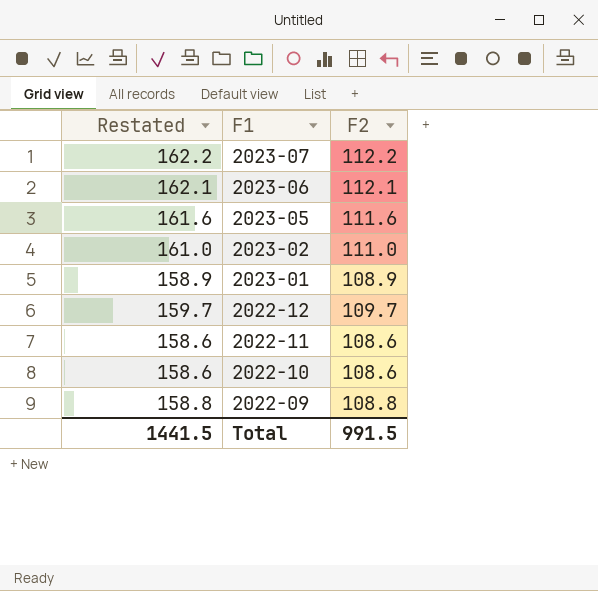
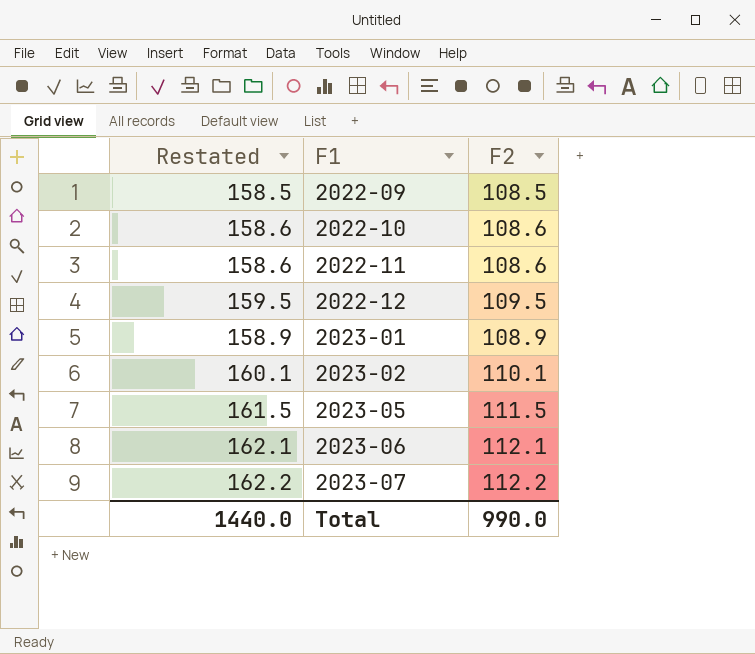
row order: F1 descending -> F1 ascending
2022-09 | Restated: 158.8 -> 158.5
2022-09 | F2: 108.8 -> 108.5
2022-12 | Restated: 159.7 -> 159.5
2022-12 | F2: 109.7 -> 109.5
2023-02 | Restated: 161.0 -> 160.1
2023-02 | F2: 111.0 -> 110.1
2023-05 | Restated: 161.6 -> 161.5
2023-05 | F2: 111.6 -> 111.5
Total | Restated: 1441.5 -> 1440.0
Total | F2: 991.5 -> 990.0

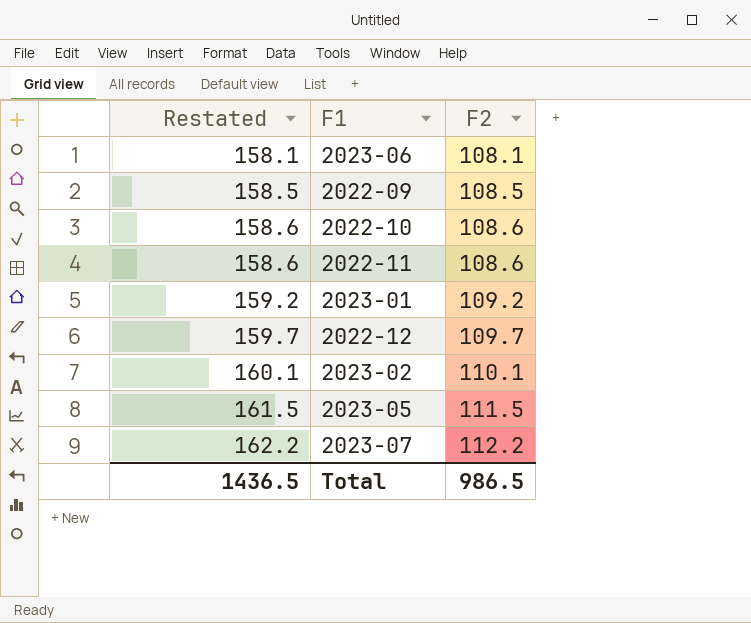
row order: F1 ascending -> Restated ascending
2023-06 | Restated: 162.1 -> 158.1
2023-06 | F2: 112.1 -> 108.1
2023-01 | Restated: 158.9 -> 159.2
2023-01 | F2: 108.9 -> 109.2
2022-12 | Restated: 159.5 -> 159.7
2022-12 | F2: 109.5 -> 109.7
Total | Restated: 1440.0 -> 1436.5
Total | F2: 990.0 -> 986.5

